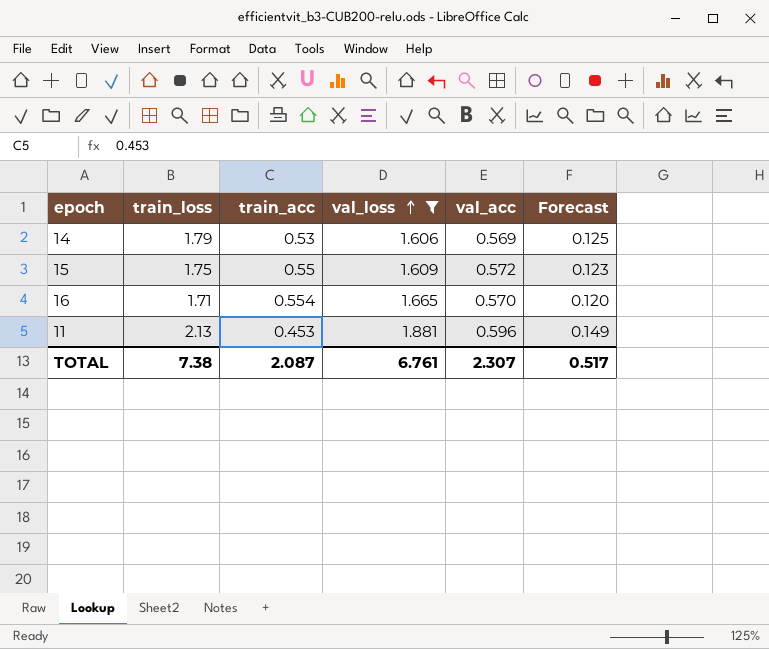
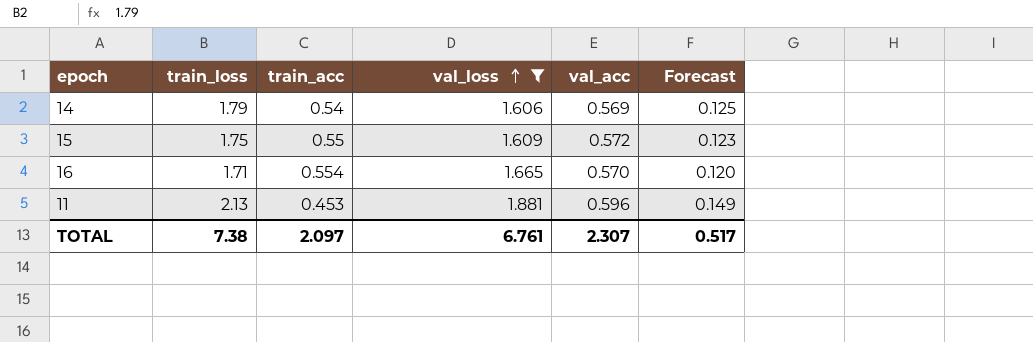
14 | train_acc: 0.53 -> 0.54
TOTAL | train_acc: 2.087 -> 2.097

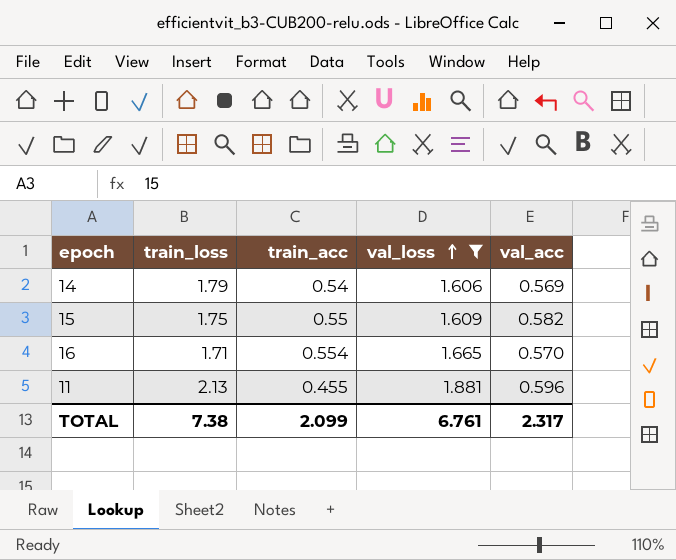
column Forecast | formula: [train_loss] * 0.07 -> none
15 | val_acc: 0.572 -> 0.582
11 | train_acc: 0.453 -> 0.455
TOTAL | train_acc: 2.097 -> 2.099
TOTAL | val_acc: 2.307 -> 2.317

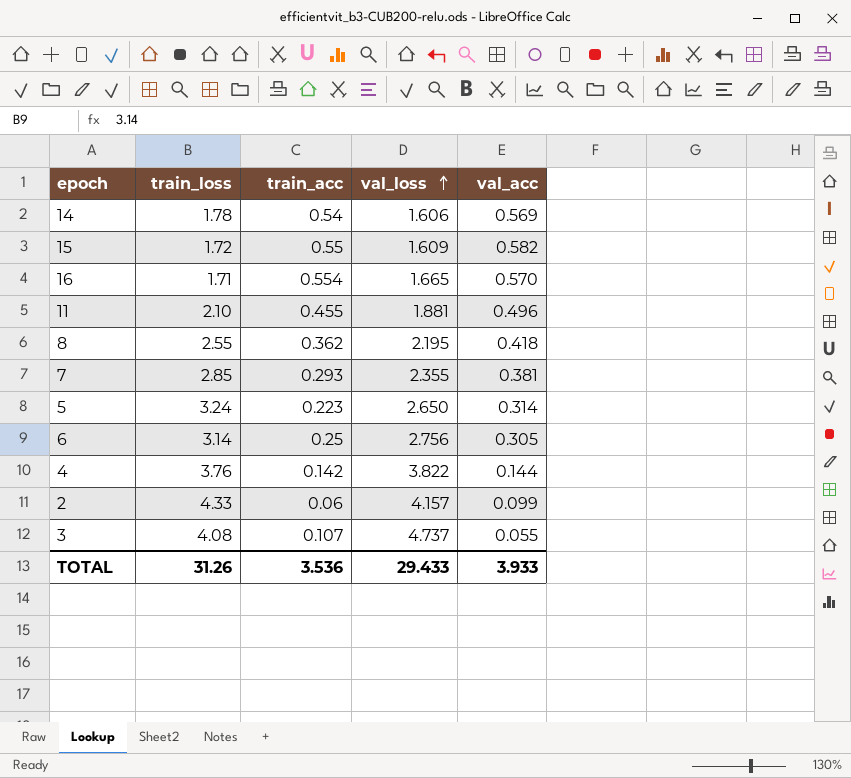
filter: val_loss <= 1.881 -> none
14 | train_loss: 1.79 -> 1.78
15 | train_loss: 1.75 -> 1.72
11 | train_loss: 2.13 -> 2.10
11 | val_acc: 0.596 -> 0.496
TOTAL | train_loss: 7.38 -> 31.26
TOTAL | train_acc: 2.099 -> 3.536
TOTAL | val_loss: 6.761 -> 29.433
TOTAL | val_acc: 2.317 -> 3.933

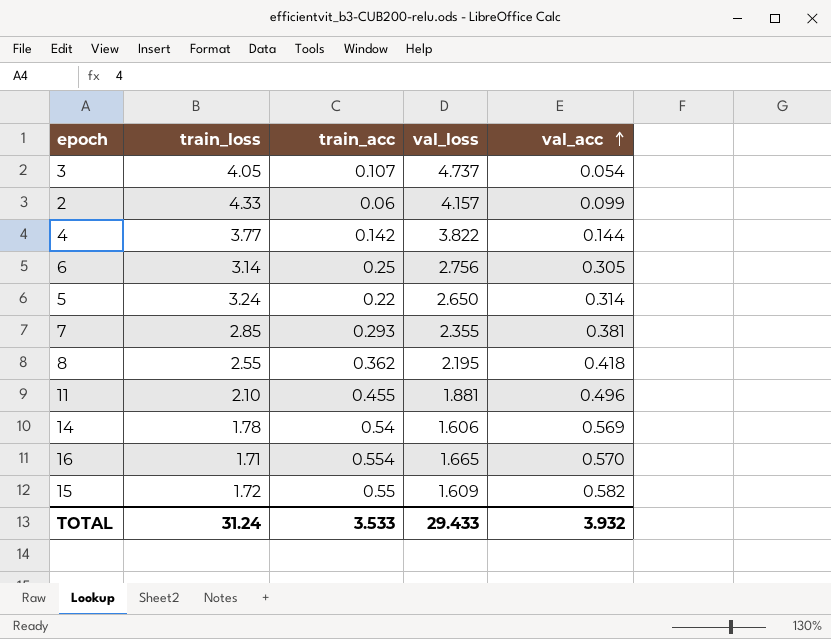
row order: val_loss ascending -> val_acc ascending
3 | train_loss: 4.08 -> 4.05
3 | val_acc: 0.055 -> 0.054
4 | train_loss: 3.76 -> 3.77
5 | train_acc: 0.223 -> 0.22
TOTAL | train_loss: 31.26 -> 31.24
TOTAL | train_acc: 3.536 -> 3.533
TOTAL | val_acc: 3.933 -> 3.932

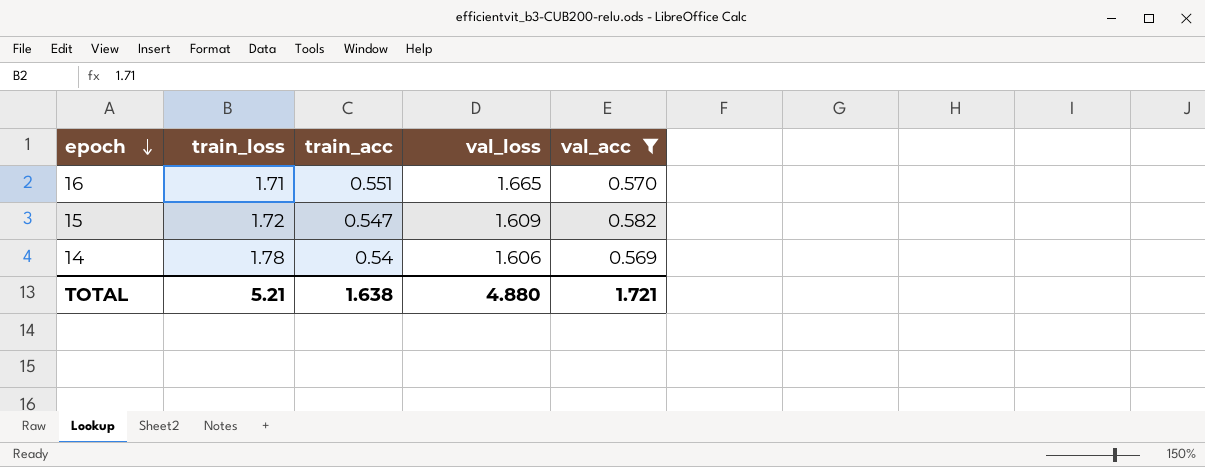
filter: none -> val_acc >= 0.569
row order: val_acc ascending -> epoch descending
16 | train_acc: 0.554 -> 0.551
15 | train_acc: 0.55 -> 0.547
TOTAL | train_loss: 31.24 -> 5.21
TOTAL | train_acc: 3.533 -> 1.638
TOTAL | val_loss: 29.433 -> 4.880
TOTAL | val_acc: 3.932 -> 1.721

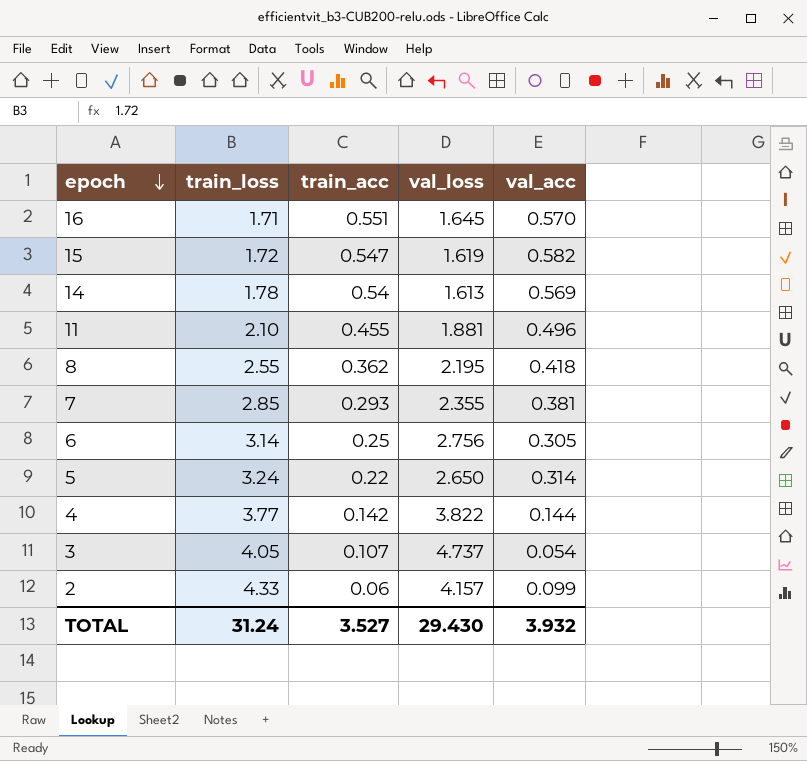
filter: val_acc >= 0.569 -> none
16 | val_loss: 1.665 -> 1.645
15 | val_loss: 1.609 -> 1.619
14 | val_loss: 1.606 -> 1.613
TOTAL | train_loss: 5.21 -> 31.24
TOTAL | train_acc: 1.638 -> 3.527
TOTAL | val_loss: 4.880 -> 29.430
TOTAL | val_acc: 1.721 -> 3.932

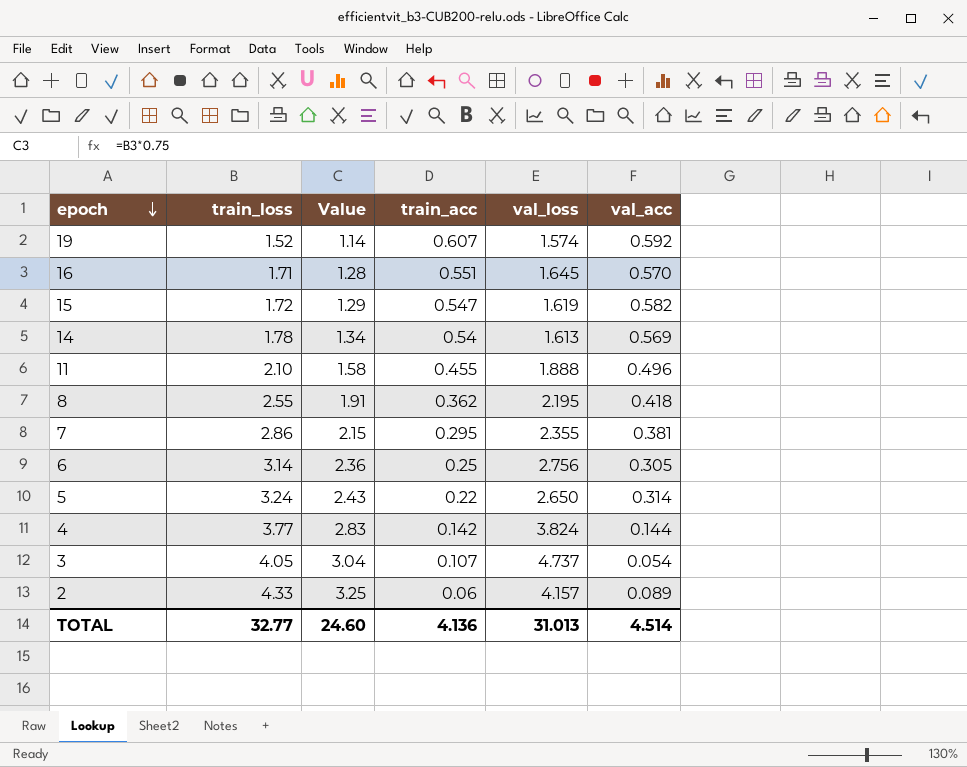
column Value | formula: none -> [train_loss] * 0.75
row 19: none -> 1.52 | 1.14 | 0.607 | 1.574 | 0.592
11 | val_loss: 1.881 -> 1.888
7 | train_loss: 2.85 -> 2.86
7 | train_acc: 0.293 -> 0.295
4 | val_loss: 3.822 -> 3.824
2 | val_acc: 0.099 -> 0.089
TOTAL | train_loss: 31.24 -> 32.77
TOTAL | train_acc: 3.527 -> 4.136
TOTAL | val_loss: 29.430 -> 31.013
TOTAL | val_acc: 3.932 -> 4.514

